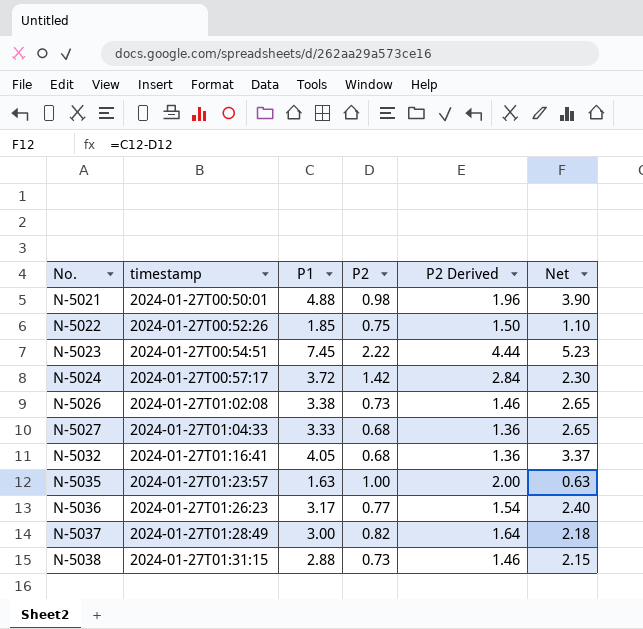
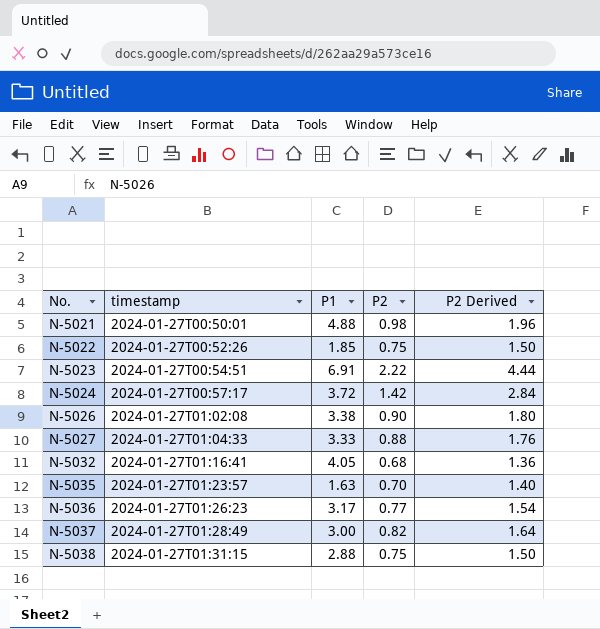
column Net | formula: [P1] - [P2] -> none
N-5023 | P1: 7.45 -> 6.91
N-5026 | P2: 0.73 -> 0.90
N-5026 | P2 Derived: 1.46 -> 1.80
N-5027 | P2: 0.68 -> 0.88
N-5027 | P2 Derived: 1.36 -> 1.76
N-5035 | P2: 1.00 -> 0.70
N-5035 | P2 Derived: 2.00 -> 1.40
N-5038 | P2: 0.73 -> 0.75
N-5038 | P2 Derived: 1.46 -> 1.50

